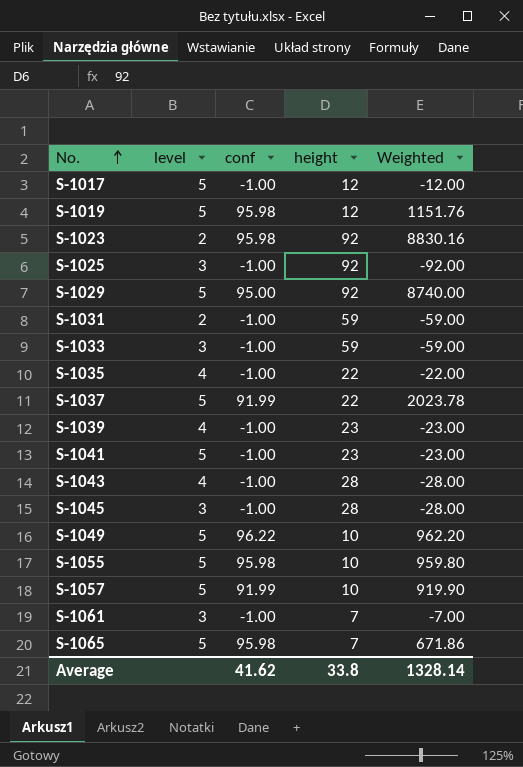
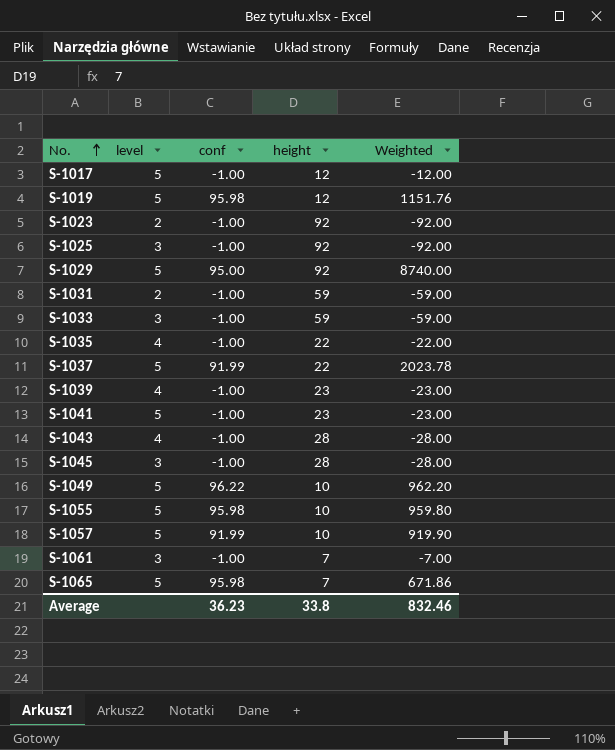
S-1023 | conf: 95.98 -> -1.00
S-1023 | Weighted: 8830.16 -> -92.00
Average | conf: 41.62 -> 36.23
Average | Weighted: 1328.14 -> 832.46

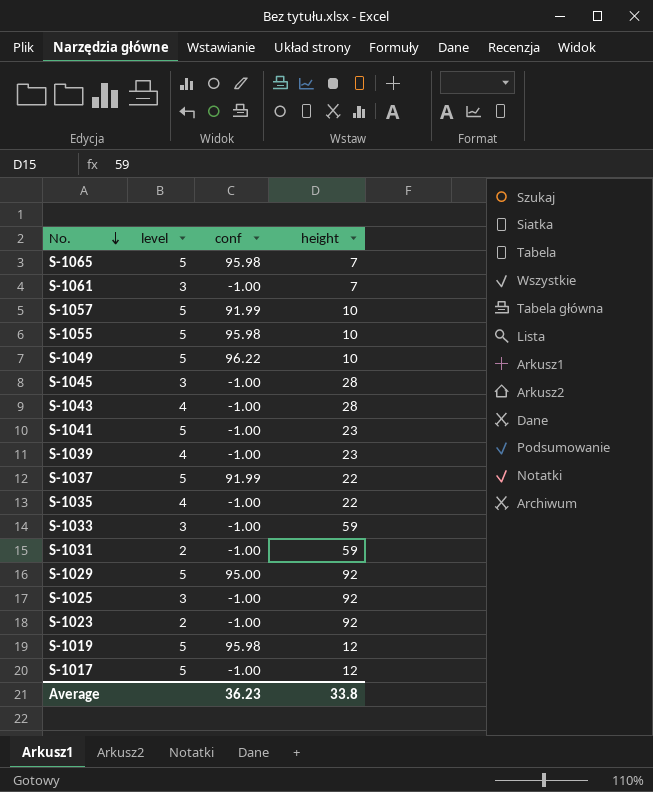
row order: No. ascending -> No. descending
column Weighted | formula: [conf] * [height] -> none

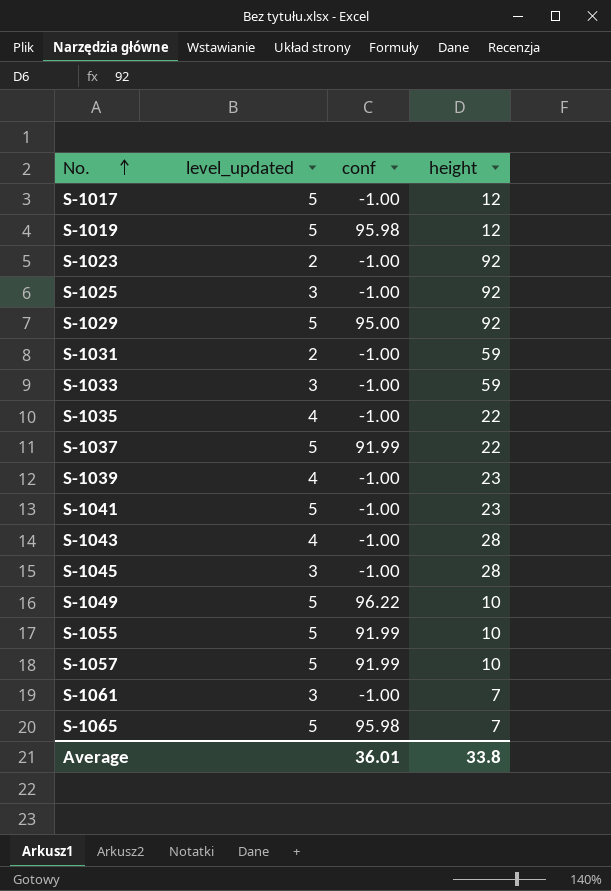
row order: No. descending -> No. ascending
column name: level -> level_updated
S-1055 | conf: 95.98 -> 91.99
Average | conf: 36.23 -> 36.01

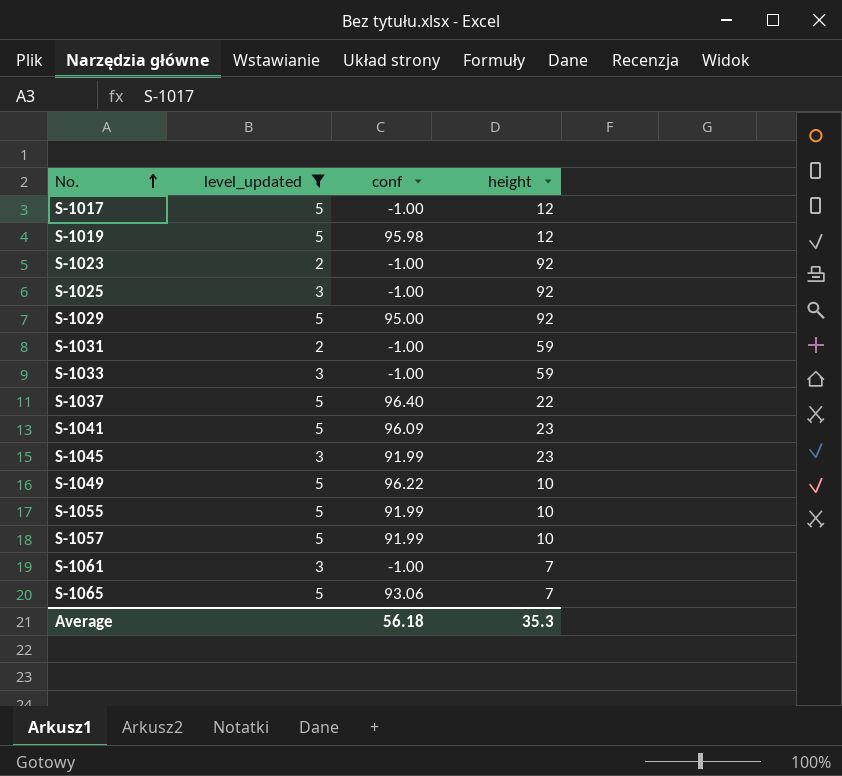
filter: none -> level_updated != 4
S-1037 | conf: 91.99 -> 96.40
S-1041 | conf: -1.00 -> 96.09
S-1045 | conf: -1.00 -> 91.99
S-1045 | height: 28 -> 23
S-1065 | conf: 95.98 -> 93.06
Average | conf: 36.01 -> 56.18
Average | height: 33.8 -> 35.3

